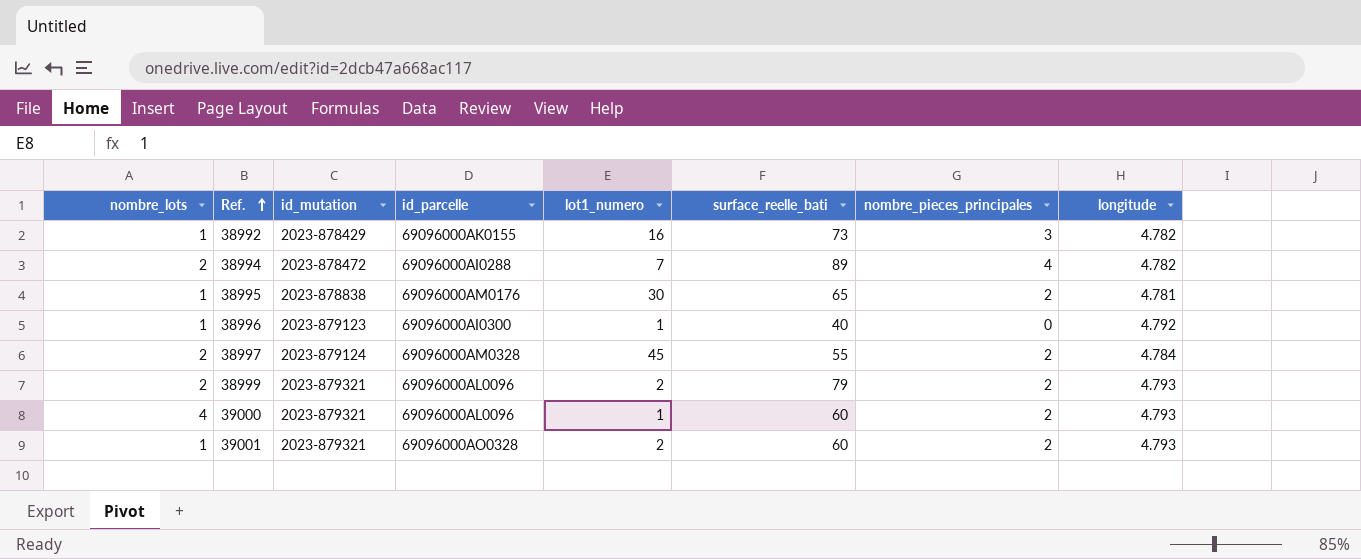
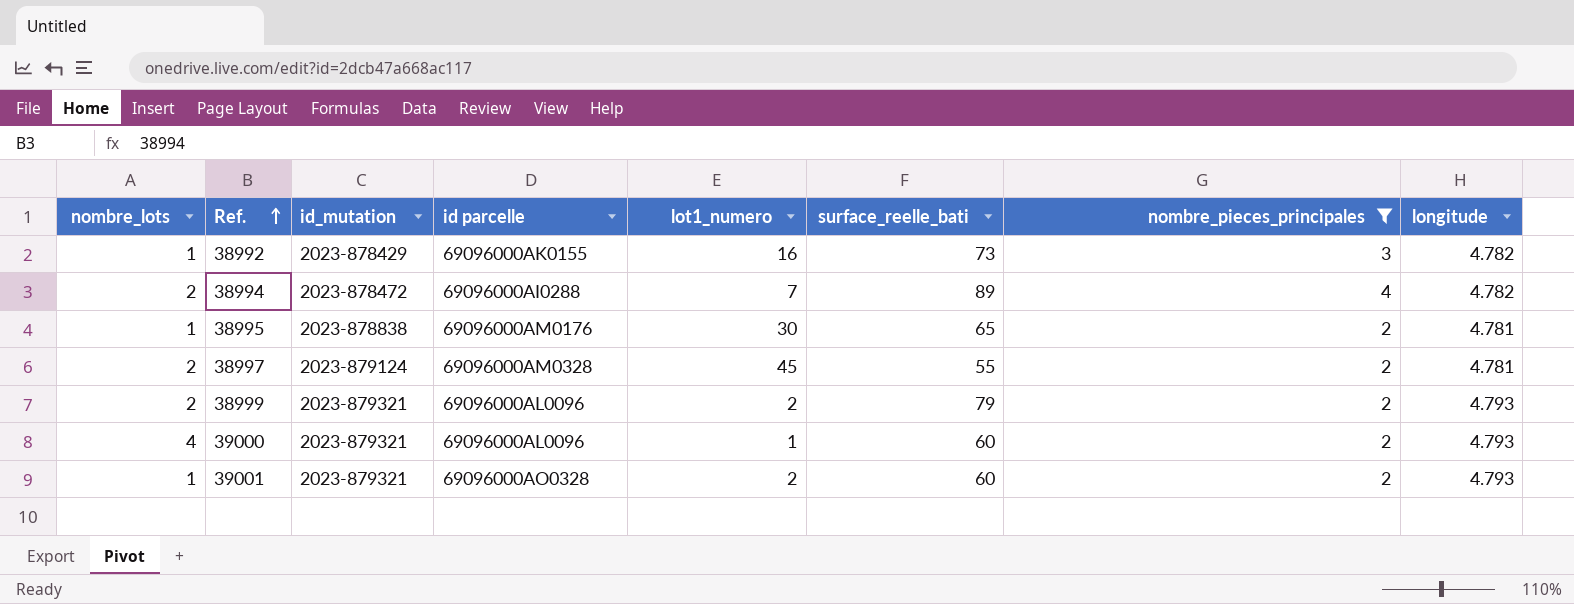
filter: none -> nombre_pieces_principales != 0
column name: id_parcelle -> id parcelle
38997 | longitude: 4.784 -> 4.781

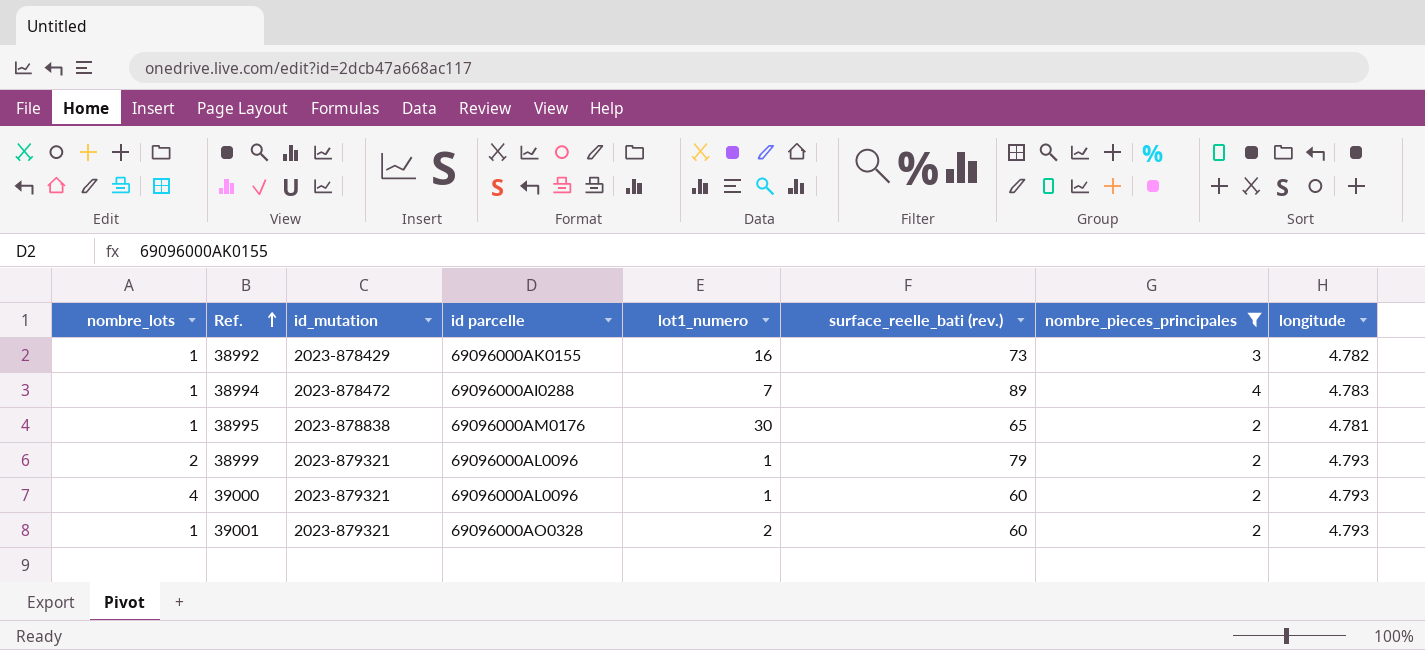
column name: surface_reelle_bati -> surface_reelle_bati (rev.)
row 38997: 2 | 2023-879124 | 69096000AM0328 | 45 | 55 | 2 | 4.781 -> none
38994 | nombre_lots: 2 -> 1
38994 | longitude: 4.782 -> 4.783
38999 | lot1_numero: 2 -> 1

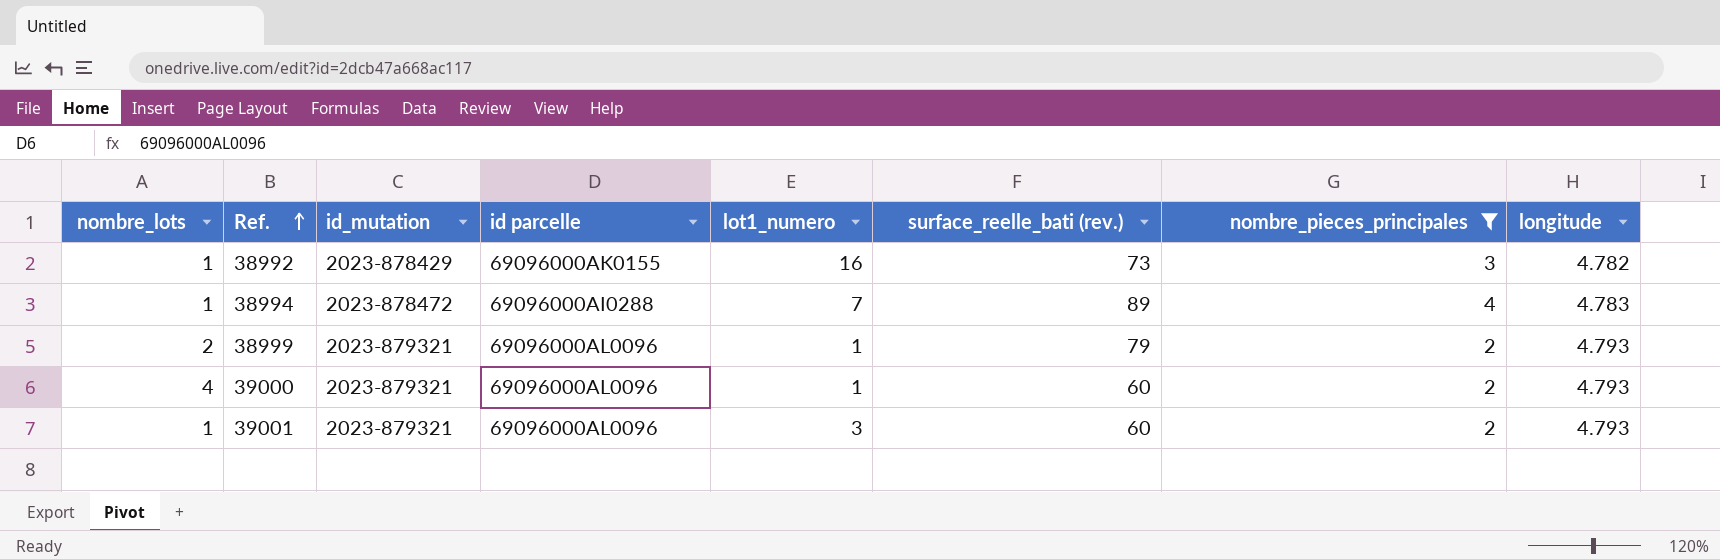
row 38995: 1 | 2023-878838 | 69096000AM0176 | 30 | 65 | 2 | 4.781 -> none
39001 | id parcelle: 69096000AO0328 -> 69096000AL0096
39001 | lot1_numero: 2 -> 3

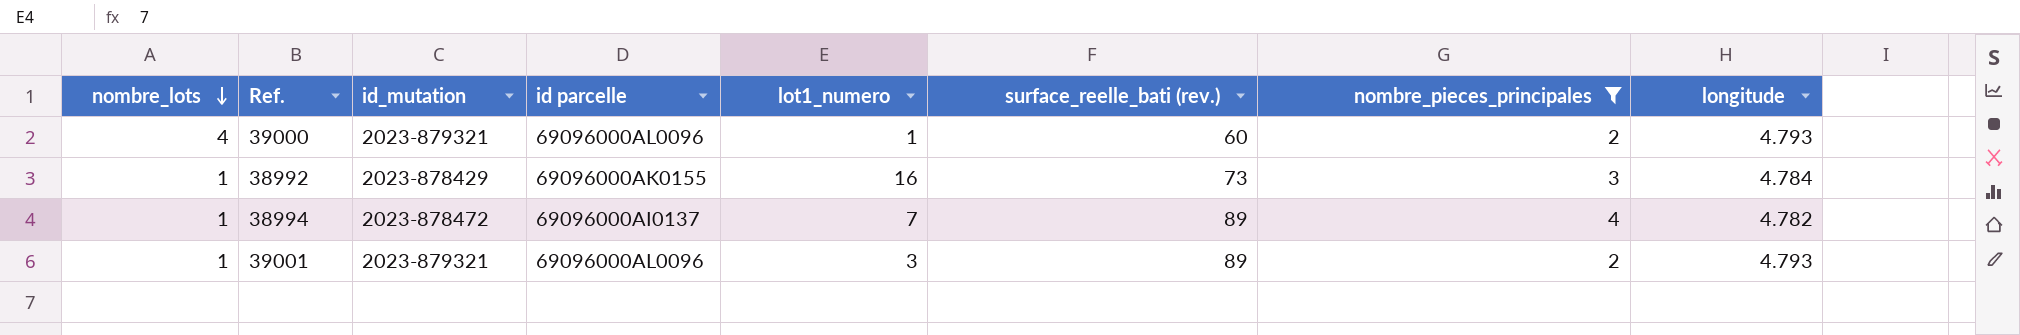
row order: Ref. ascending -> nombre_lots descending
row 38999: 2 | 2023-879321 | 69096000AL0096 | 1 | 79 | 2 | 4.793 -> none
38992 | longitude: 4.782 -> 4.784
38994 | id parcelle: 69096000AI0288 -> 69096000AI0137
38994 | longitude: 4.783 -> 4.782
39001 | surface_reelle_bati (rev.): 60 -> 89

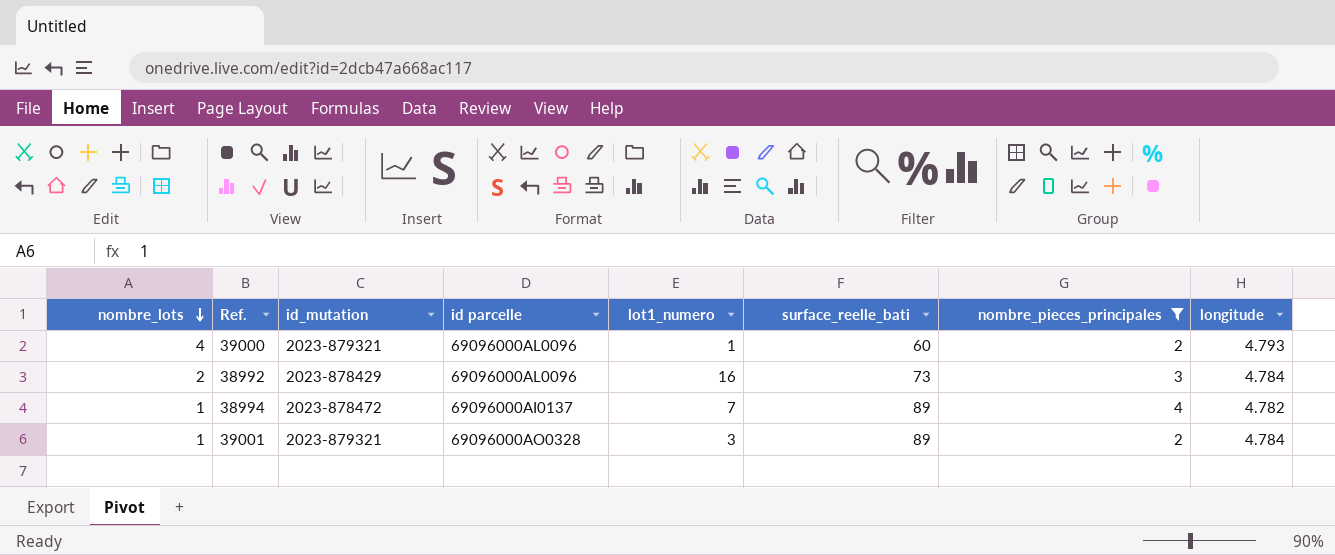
column name: surface_reelle_bati (rev.) -> surface_reelle_bati
38992 | nombre_lots: 1 -> 2
38992 | id parcelle: 69096000AK0155 -> 69096000AL0096
39001 | id parcelle: 69096000AL0096 -> 69096000AO0328
39001 | longitude: 4.793 -> 4.784

